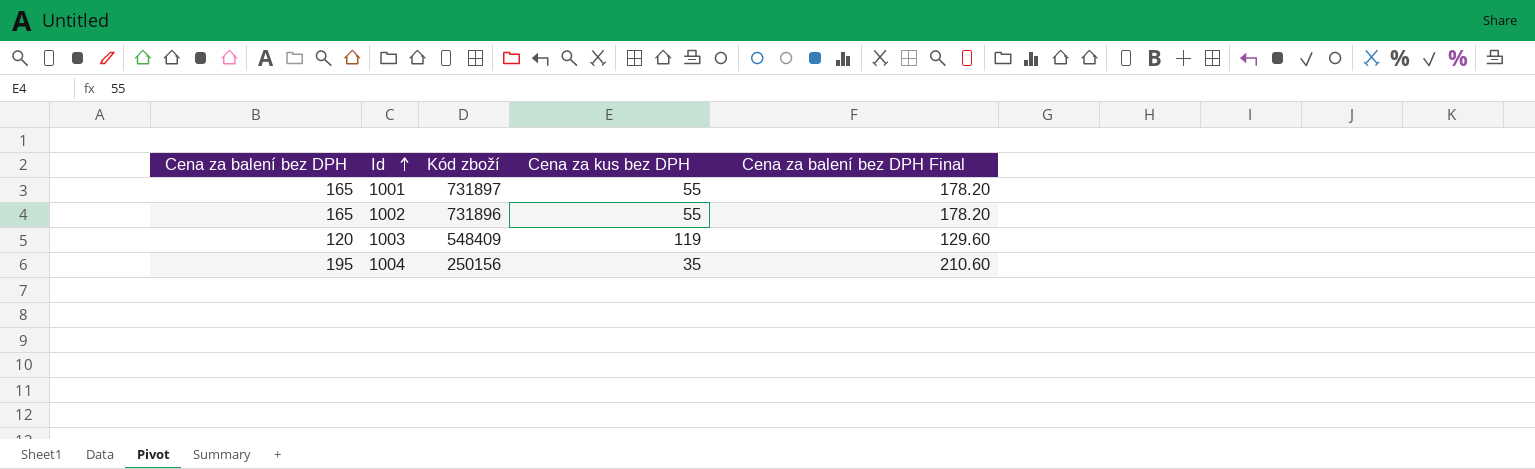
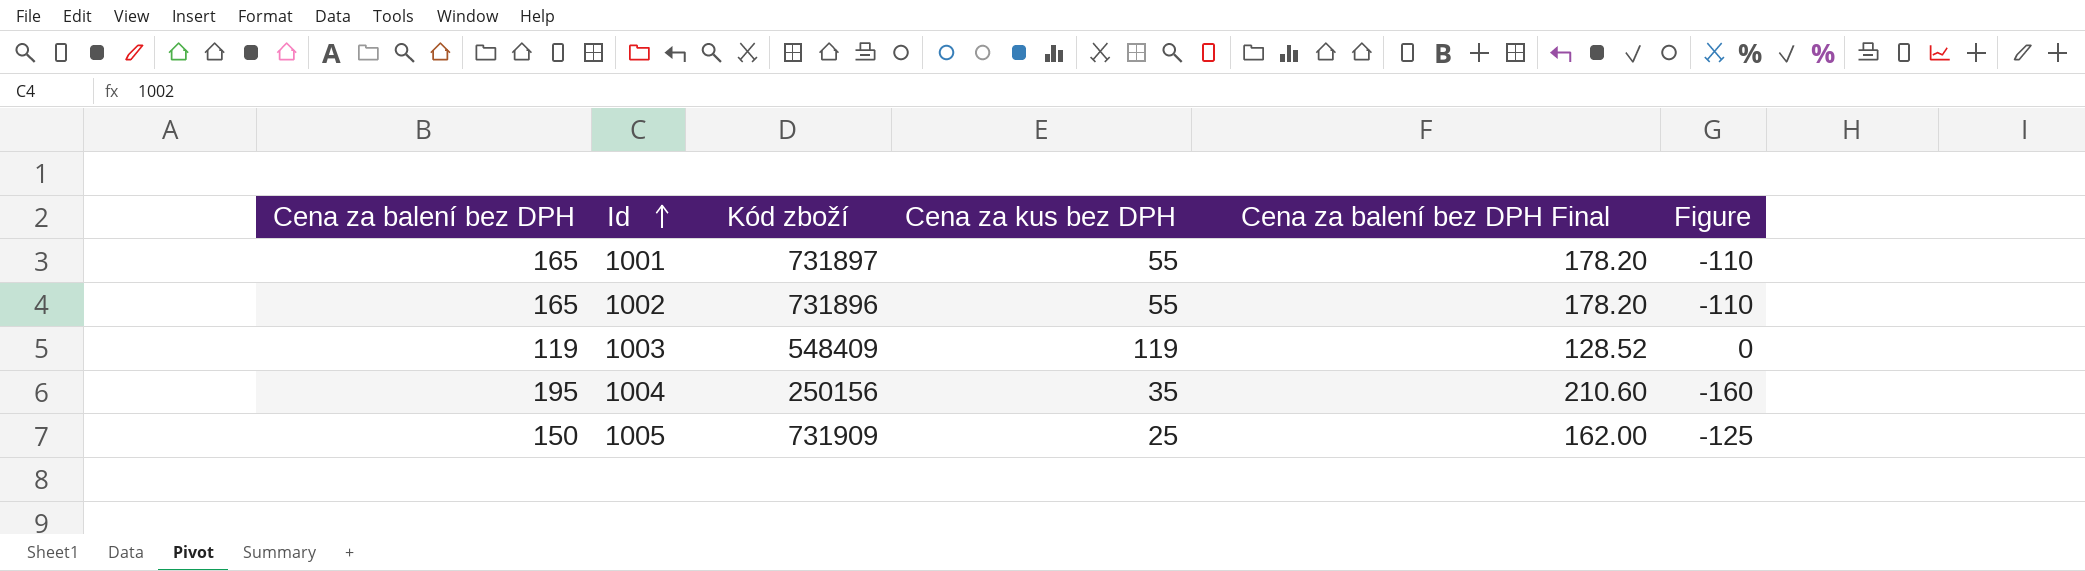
column Figure | formula: none -> [Cena za kus bez DPH] - [Cena za balení bez DPH]
1003 | Cena za balení bez DPH: 120 -> 119
1003 | Cena za balení bez DPH Final: 129.60 -> 128.52
row 1005: none -> 150 | 731909 | 25 | 162.00 | -125

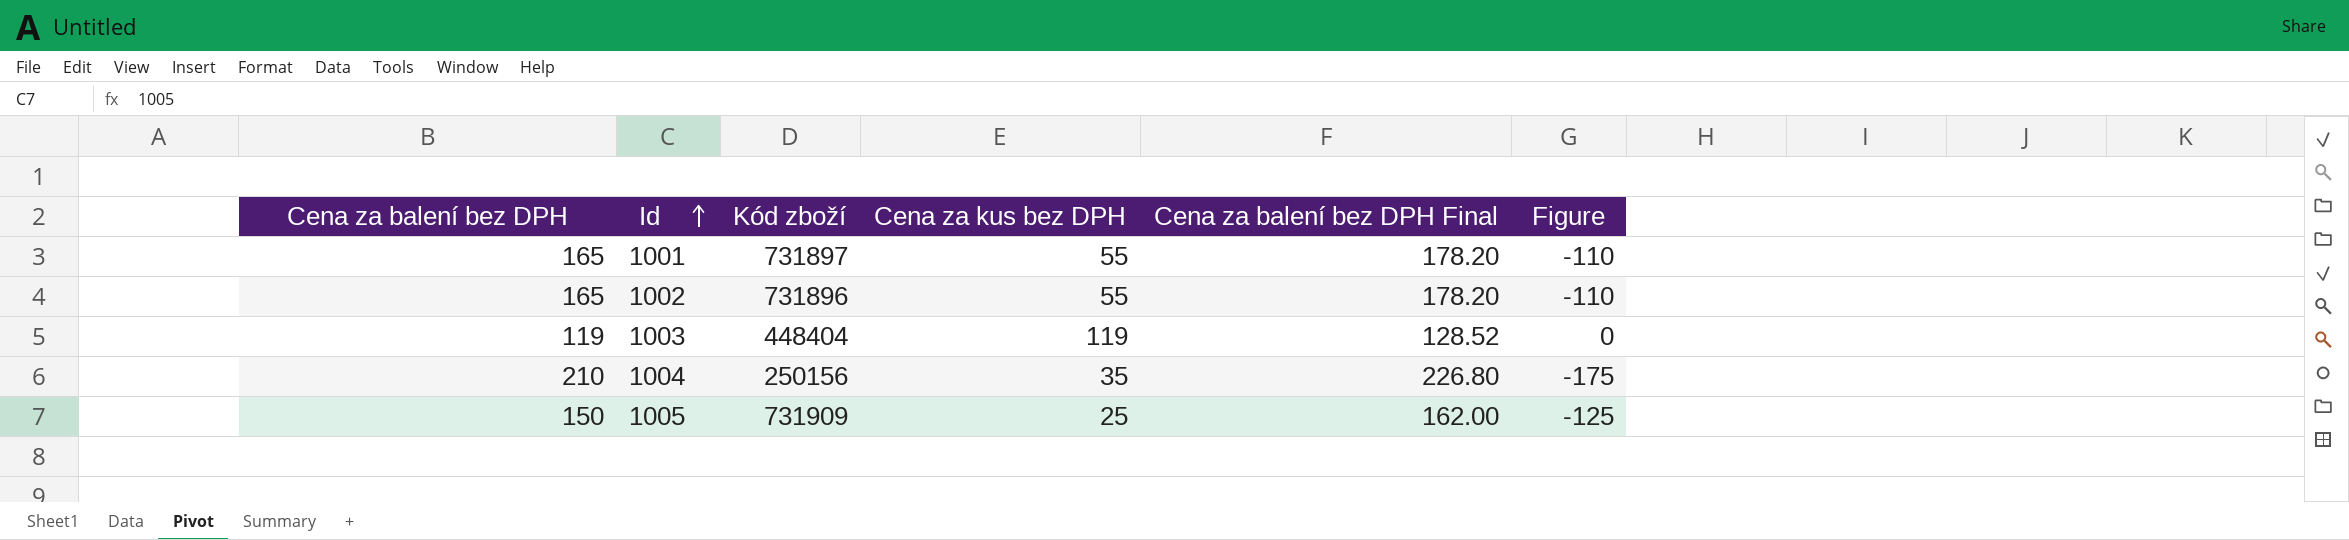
1003 | Kód zboží: 548409 -> 448404
1004 | Cena za balení bez DPH: 195 -> 210
1004 | Cena za balení bez DPH Final: 210.60 -> 226.80
1004 | Figure: -160 -> -175

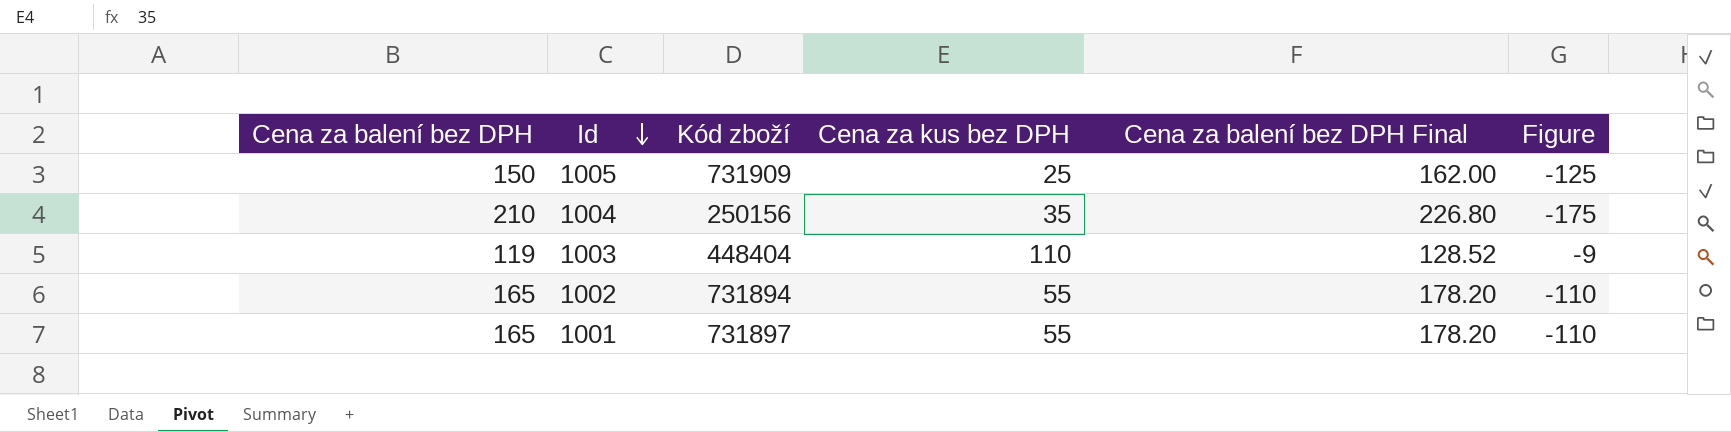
row order: Id ascending -> Id descending
1003 | Cena za kus bez DPH: 119 -> 110
1003 | Figure: 0 -> -9
1002 | Kód zboží: 731896 -> 731894

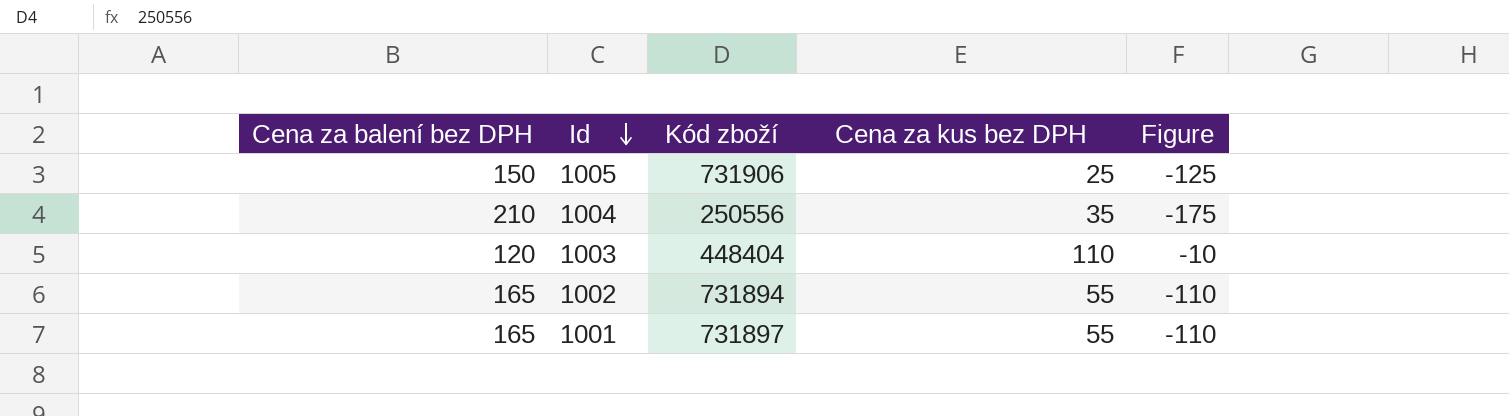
column Cena za balení bez DPH Final | formula: [Cena za balení bez DPH] * 1.08 -> none
1005 | Kód zboží: 731909 -> 731906
1004 | Kód zboží: 250156 -> 250556
1003 | Cena za balení bez DPH: 119 -> 120
1003 | Figure: -9 -> -10

